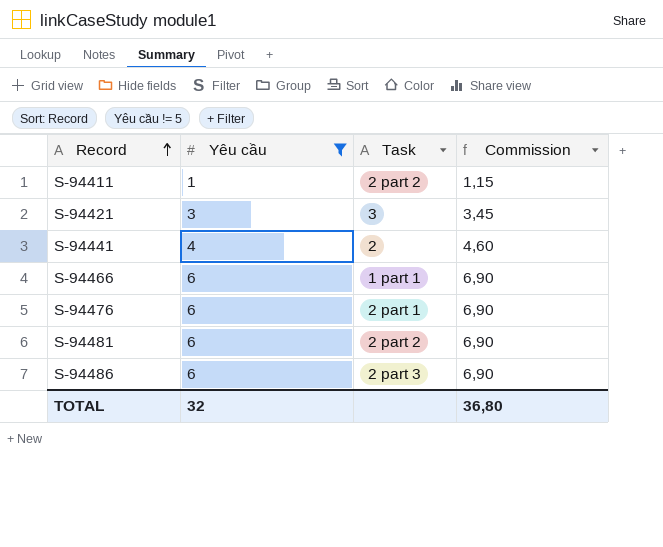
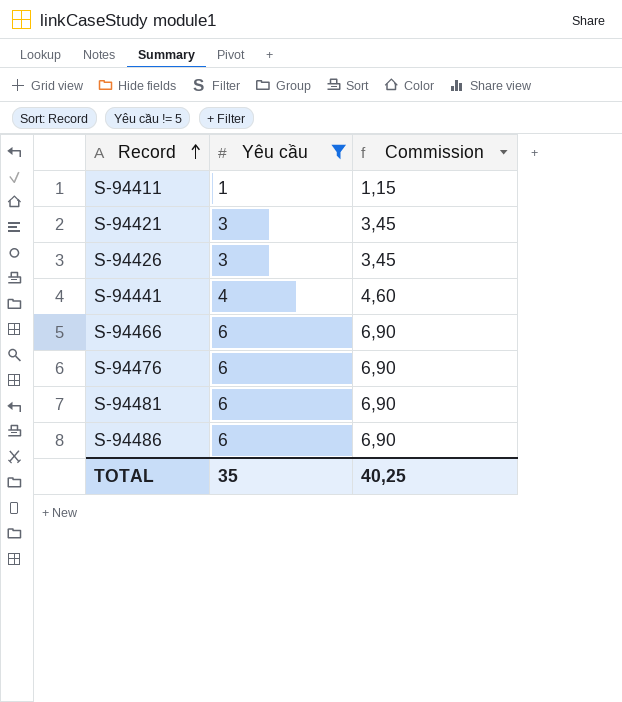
column Task | position: 3 -> none
row S-94426: none -> 3 | 3,45
TOTAL | Yêu cầu: 32 -> 35
TOTAL | Commission: 36,80 -> 40,25

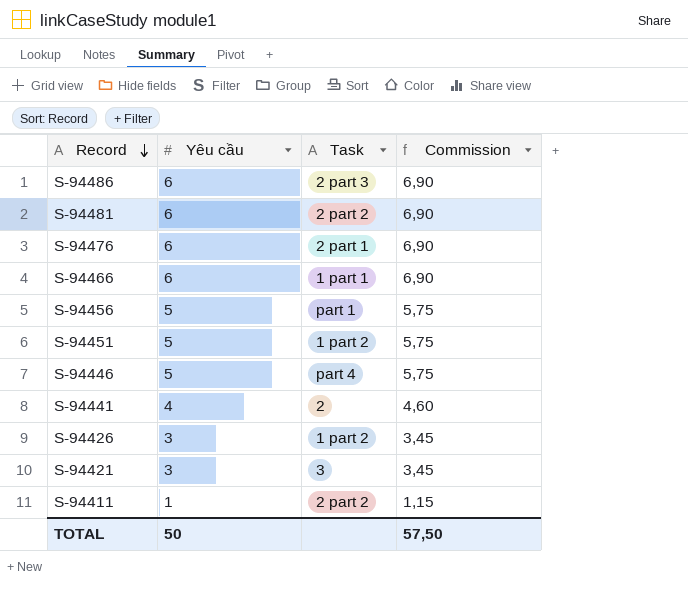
filter: Yêu cầu != 5 -> none
row order: Record ascending -> Record descending
column Task | position: none -> 3
TOTAL | Yêu cầu: 35 -> 50
TOTAL | Commission: 40,25 -> 57,50

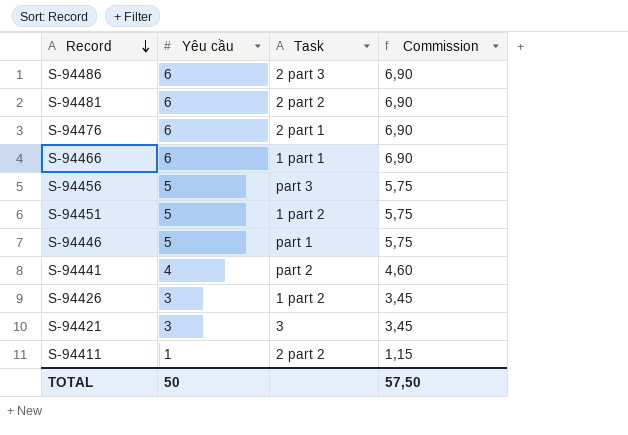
S-94456 | Task: part 1 -> part 3
S-94446 | Task: part 4 -> part 1
S-94441 | Task: 2 -> part 2

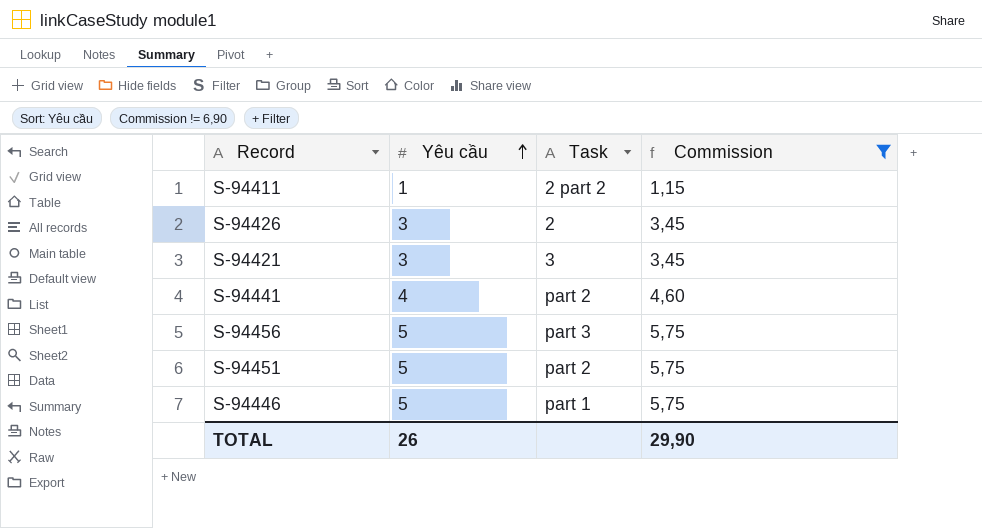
filter: none -> Commission != 6,90
row order: Record descending -> Yêu cầu ascending
S-94426 | Task: 1 part 2 -> 2
S-94451 | Task: 1 part 2 -> part 2
TOTAL | Yêu cầu: 50 -> 26
TOTAL | Commission: 57,50 -> 29,90

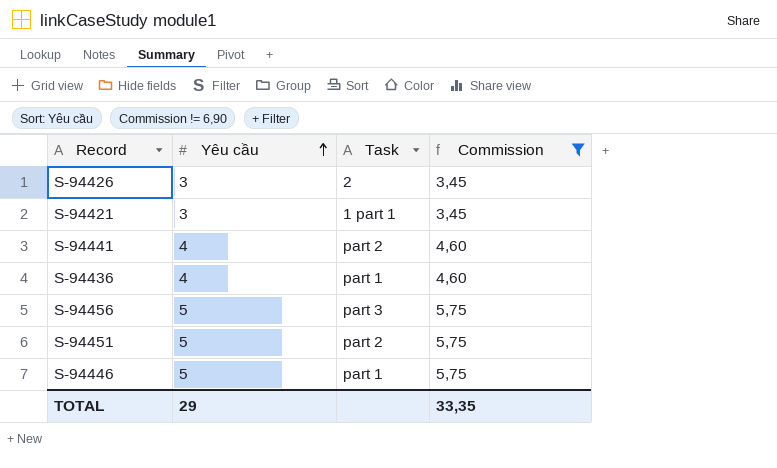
row S-94411: 1 | 2 part 2 | 1,15 -> none
S-94421 | Task: 3 -> 1 part 1
row S-94436: none -> 4 | part 1 | 4,60
TOTAL | Yêu cầu: 26 -> 29
TOTAL | Commission: 29,90 -> 33,35

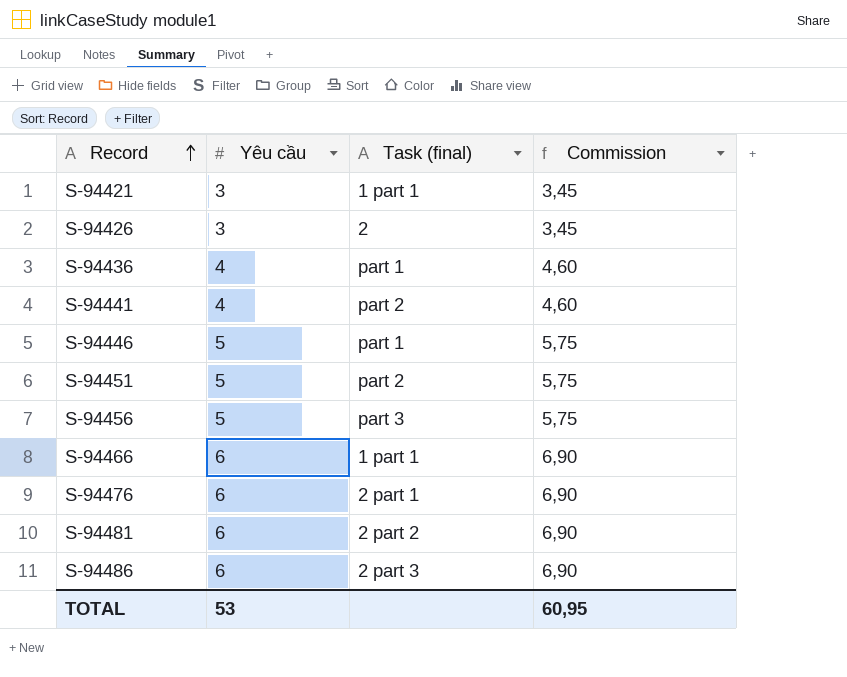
filter: Commission != 6,90 -> none
row order: Yêu cầu ascending -> Record ascending
column name: Task -> Task (final)
TOTAL | Yêu cầu: 29 -> 53
TOTAL | Commission: 33,35 -> 60,95

